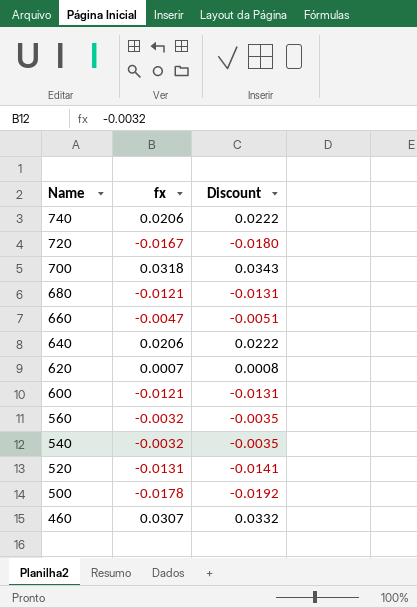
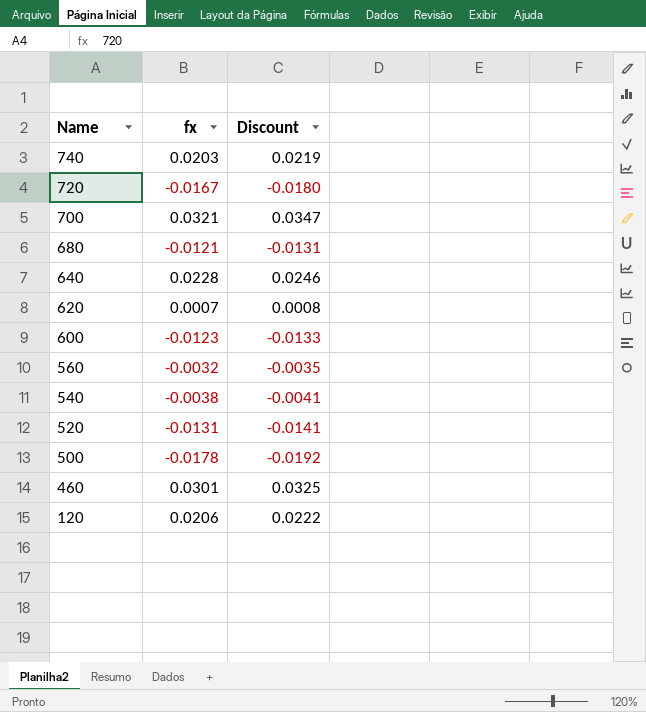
row 660: -0.0047 | -0.0051 -> none
740 | fx: 0.0206 -> 0.0203
740 | Discount: 0.0222 -> 0.0219
700 | fx: 0.0318 -> 0.0321
700 | Discount: 0.0343 -> 0.0347
640 | fx: 0.0206 -> 0.0228
640 | Discount: 0.0222 -> 0.0246
600 | fx: -0.0121 -> -0.0123
600 | Discount: -0.0131 -> -0.0133
540 | fx: -0.0032 -> -0.0038
540 | Discount: -0.0035 -> -0.0041
460 | fx: 0.0307 -> 0.0301
460 | Discount: 0.0332 -> 0.0325
row 120: none -> 0.0206 | 0.0222

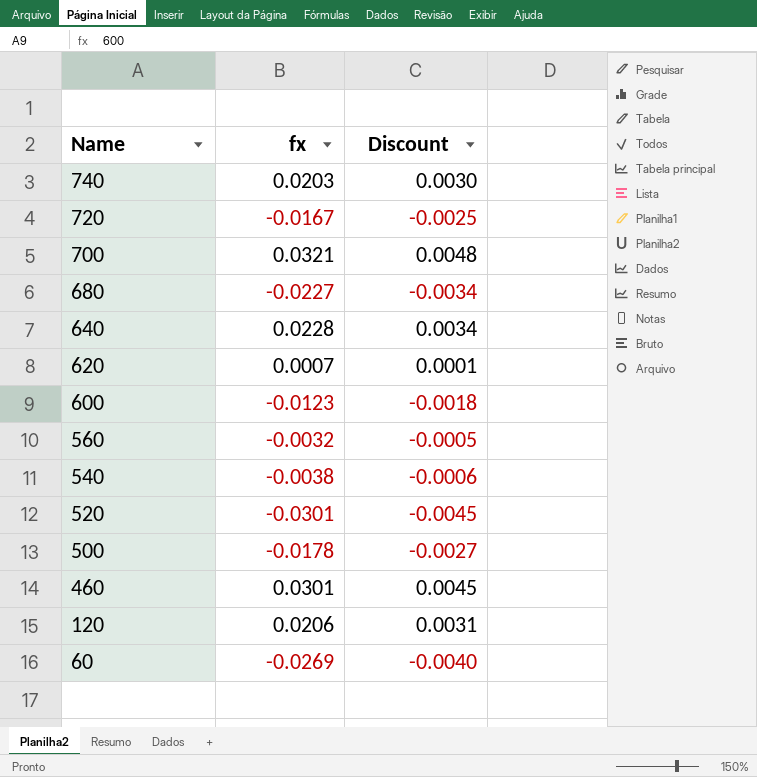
column Discount | formula: [fx] * 1.08 -> [fx] * 0.15
680 | fx: -0.0121 -> -0.0227
520 | fx: -0.0131 -> -0.0301
row 60: none -> -0.0269 | -0.0040

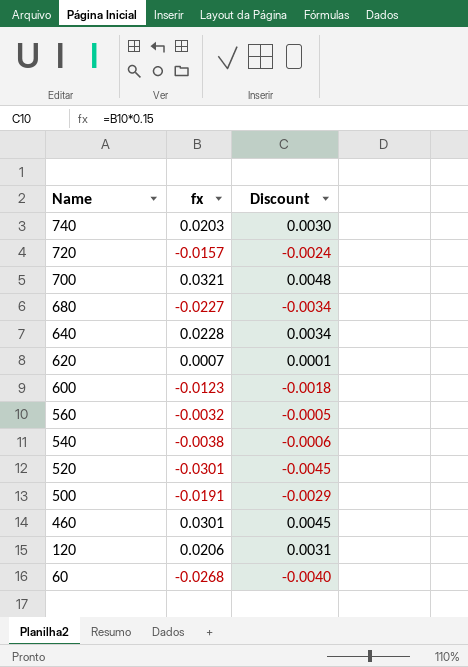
720 | fx: -0.0167 -> -0.0157
720 | Discount: -0.0025 -> -0.0024
500 | fx: -0.0178 -> -0.0191
500 | Discount: -0.0027 -> -0.0029
60 | fx: -0.0269 -> -0.0268

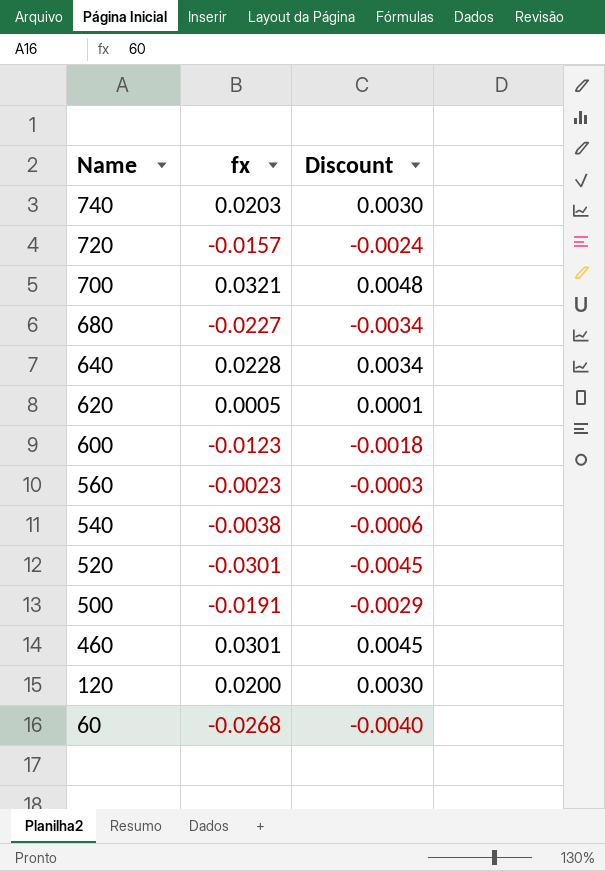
620 | fx: 0.0007 -> 0.0005
560 | fx: -0.0032 -> -0.0023
560 | Discount: -0.0005 -> -0.0003
120 | fx: 0.0206 -> 0.0200
120 | Discount: 0.0031 -> 0.0030

